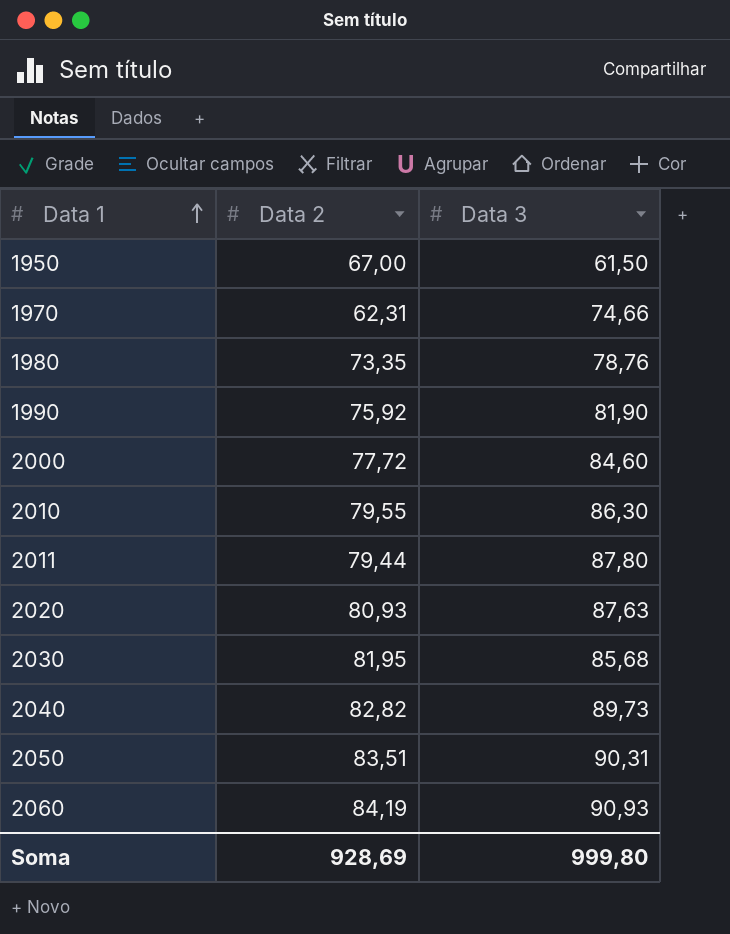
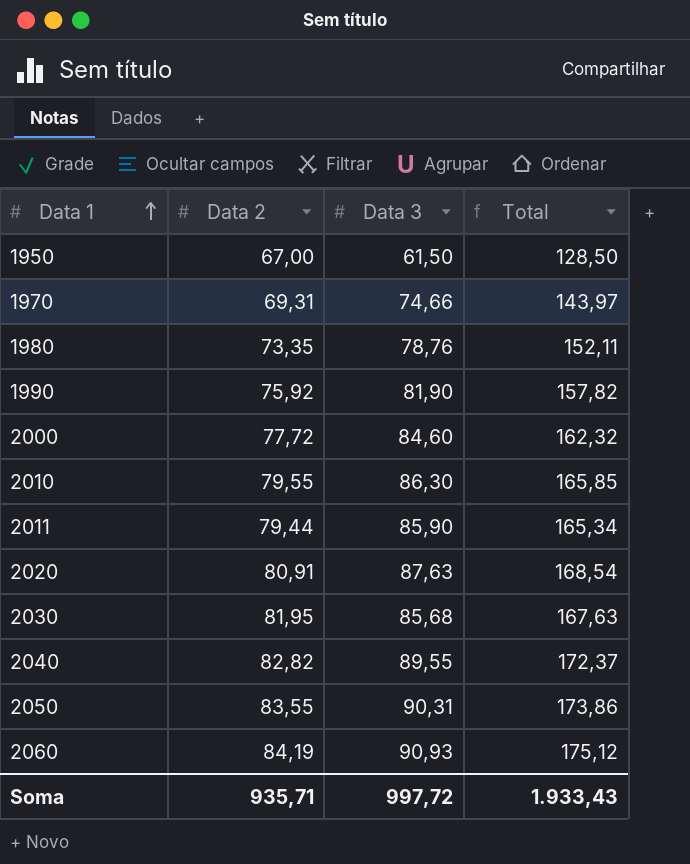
column Total | formula: none -> [Data 2] + [Data 3]
1970 | Data 2: 62,31 -> 69,31
2011 | Data 3: 87,80 -> 85,90
2020 | Data 2: 80,93 -> 80,91
2040 | Data 3: 89,73 -> 89,55
2050 | Data 2: 83,51 -> 83,55
Soma | Data 2: 928,69 -> 935,71
Soma | Data 3: 999,80 -> 997,72

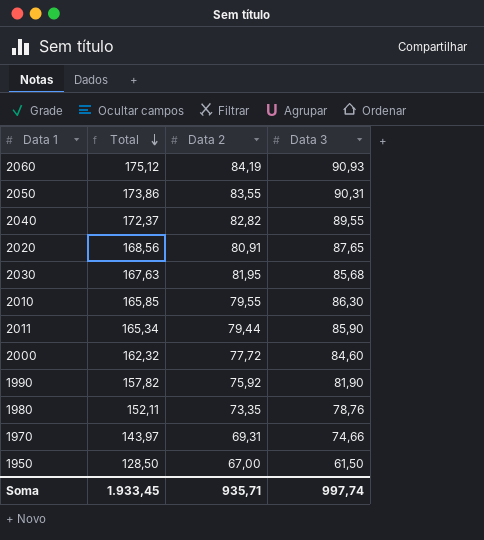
row order: Data 1 ascending -> Total descending
column Total | position: 4 -> 2
2020 | Total: 168,54 -> 168,56
2020 | Data 3: 87,63 -> 87,65
Soma | Total: 1.933,43 -> 1.933,45
Soma | Data 3: 997,72 -> 997,74

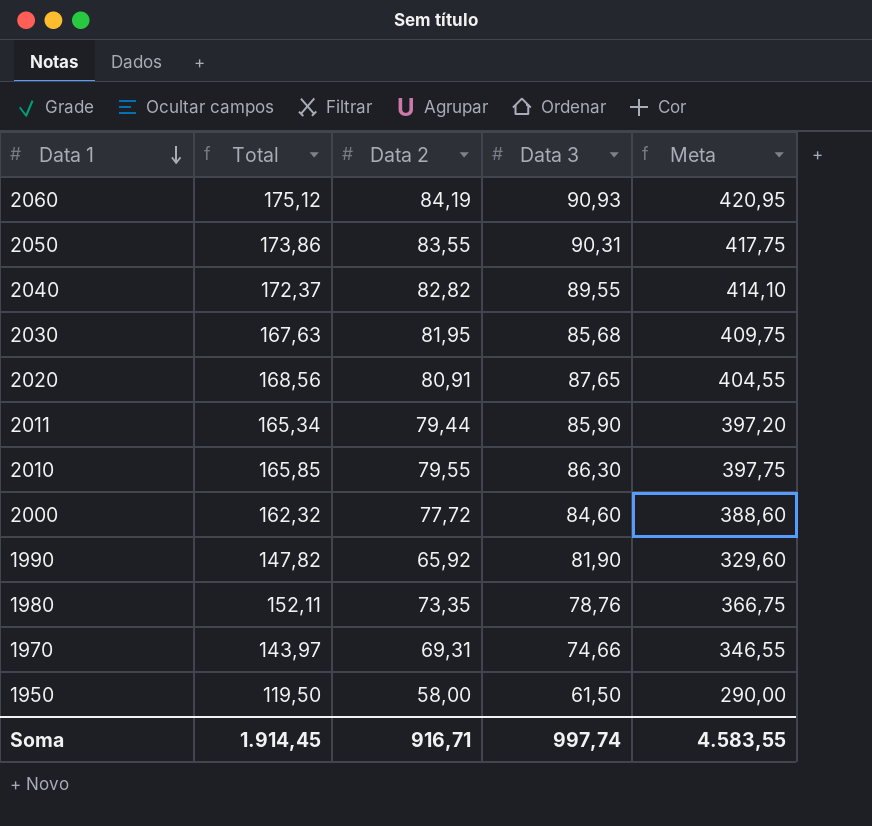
row order: Total descending -> Data 1 descending
column Meta | formula: none -> [Data 2] * 5
1990 | Total: 157,82 -> 147,82
1990 | Data 2: 75,92 -> 65,92
1950 | Total: 128,50 -> 119,50
1950 | Data 2: 67,00 -> 58,00
Soma | Total: 1.933,45 -> 1.914,45
Soma | Data 2: 935,71 -> 916,71

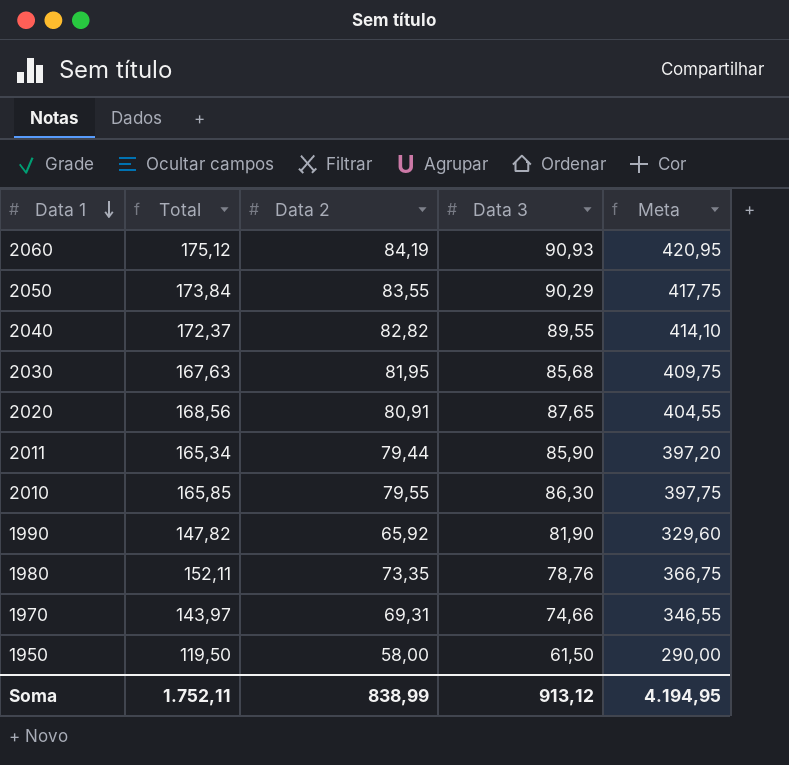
row 2000: 162,32 | 77,72 | 84,60 | 388,60 -> none
2050 | Total: 173,86 -> 173,84
2050 | Data 3: 90,31 -> 90,29
Soma | Total: 1.914,45 -> 1.752,11
Soma | Data 2: 916,71 -> 838,99
Soma | Data 3: 997,74 -> 913,12
Soma | Meta: 4.583,55 -> 4.194,95

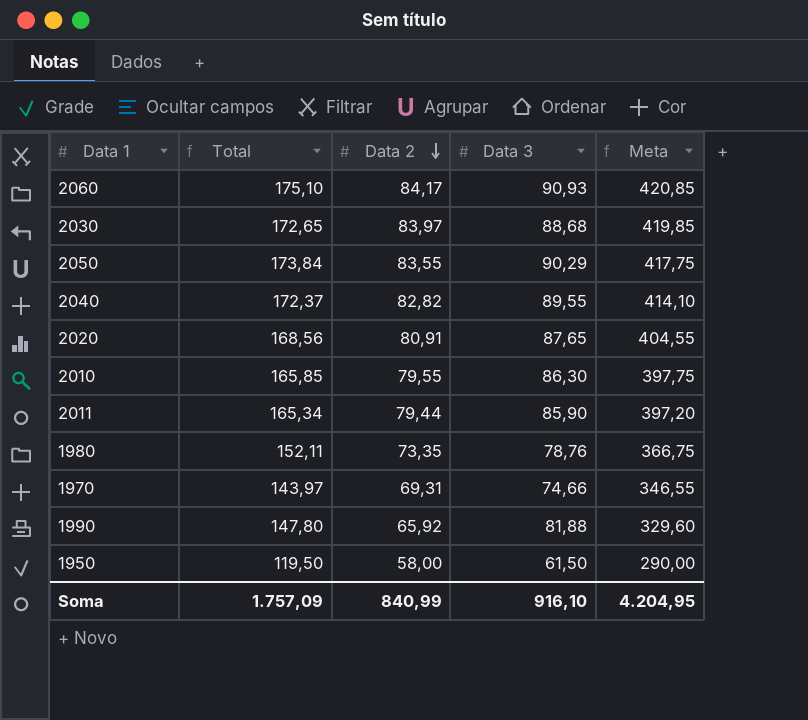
row order: Data 1 descending -> Data 2 descending
2060 | Total: 175,12 -> 175,10
2060 | Data 2: 84,19 -> 84,17
2060 | Meta: 420,95 -> 420,85
2030 | Total: 167,63 -> 172,65
2030 | Data 2: 81,95 -> 83,97
2030 | Data 3: 85,68 -> 88,68
2030 | Meta: 409,75 -> 419,85
1990 | Total: 147,82 -> 147,80
1990 | Data 3: 81,90 -> 81,88
Soma | Total: 1.752,11 -> 1.757,09
Soma | Data 2: 838,99 -> 840,99
Soma | Data 3: 913,12 -> 916,10
Soma | Meta: 4.194,95 -> 4.204,95

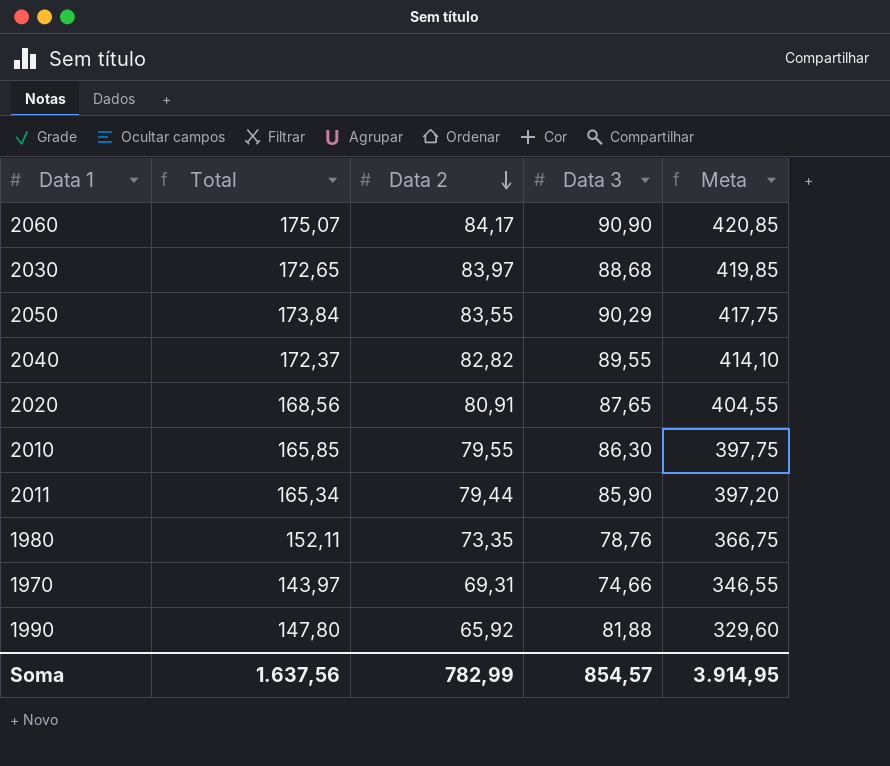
row 1950: 119,50 | 58,00 | 61,50 | 290,00 -> none
2060 | Total: 175,10 -> 175,07
2060 | Data 3: 90,93 -> 90,90
Soma | Total: 1.757,09 -> 1.637,56
Soma | Data 2: 840,99 -> 782,99
Soma | Data 3: 916,10 -> 854,57
Soma | Meta: 4.204,95 -> 3.914,95

